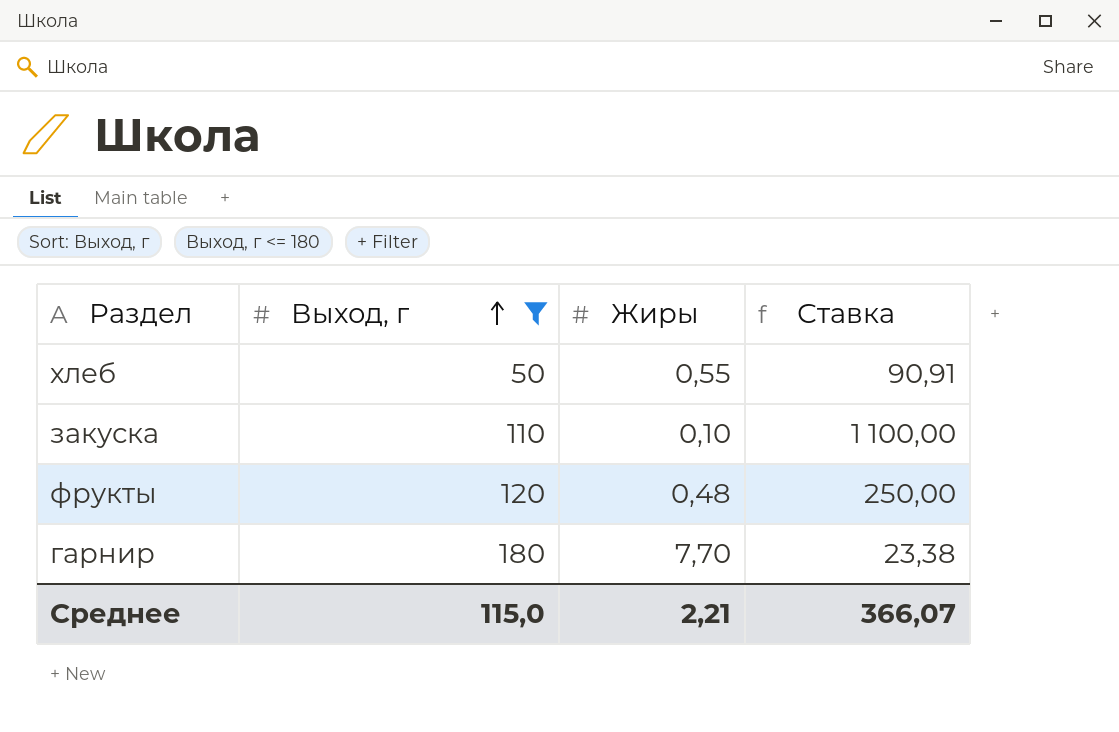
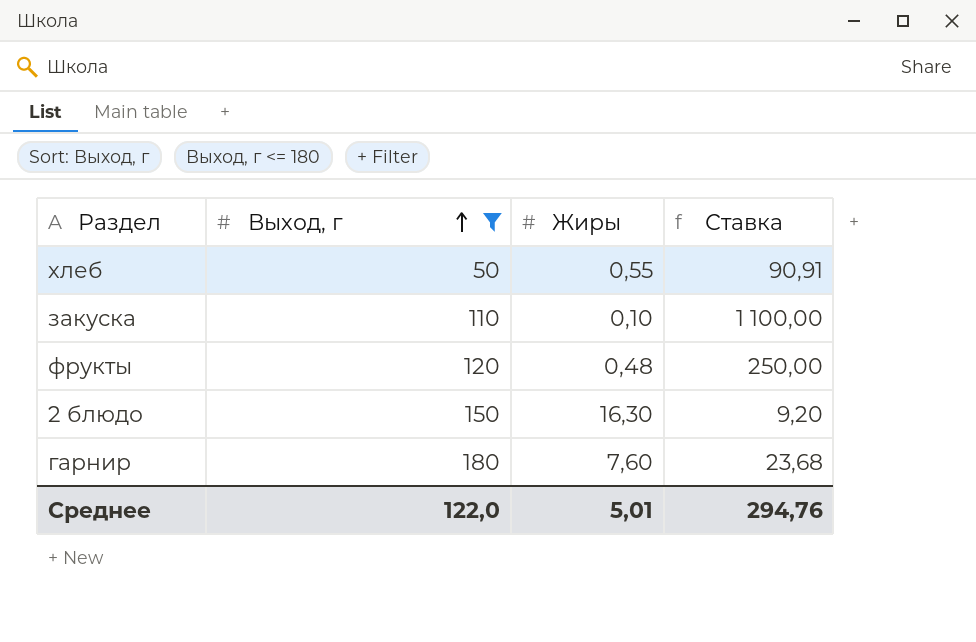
row 2 блюдо: none -> 150 | 16,30 | 9,20
гарнир | Жиры: 7,70 -> 7,60
гарнир | Ставка: 23,38 -> 23,68
Среднее | Выход, г: 115,0 -> 122,0
Среднее | Жиры: 2,21 -> 5,01
Среднее | Ставка: 366,07 -> 294,76

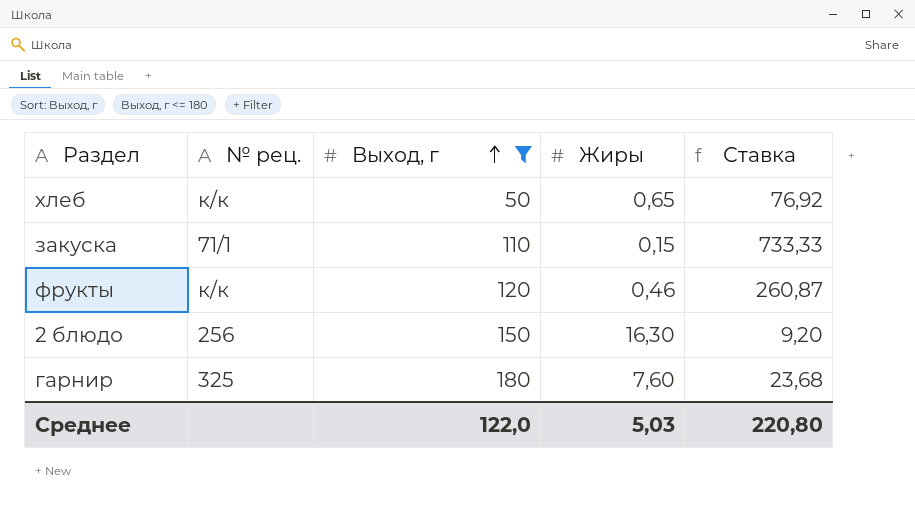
column № рец. | position: none -> 2
хлеб | Жиры: 0,55 -> 0,65
хлеб | Ставка: 90,91 -> 76,92
закуска | Жиры: 0,10 -> 0,15
закуска | Ставка: 1 100,00 -> 733,33
фрукты | Жиры: 0,48 -> 0,46
фрукты | Ставка: 250,00 -> 260,87
Среднее | Жиры: 5,01 -> 5,03
Среднее | Ставка: 294,76 -> 220,80

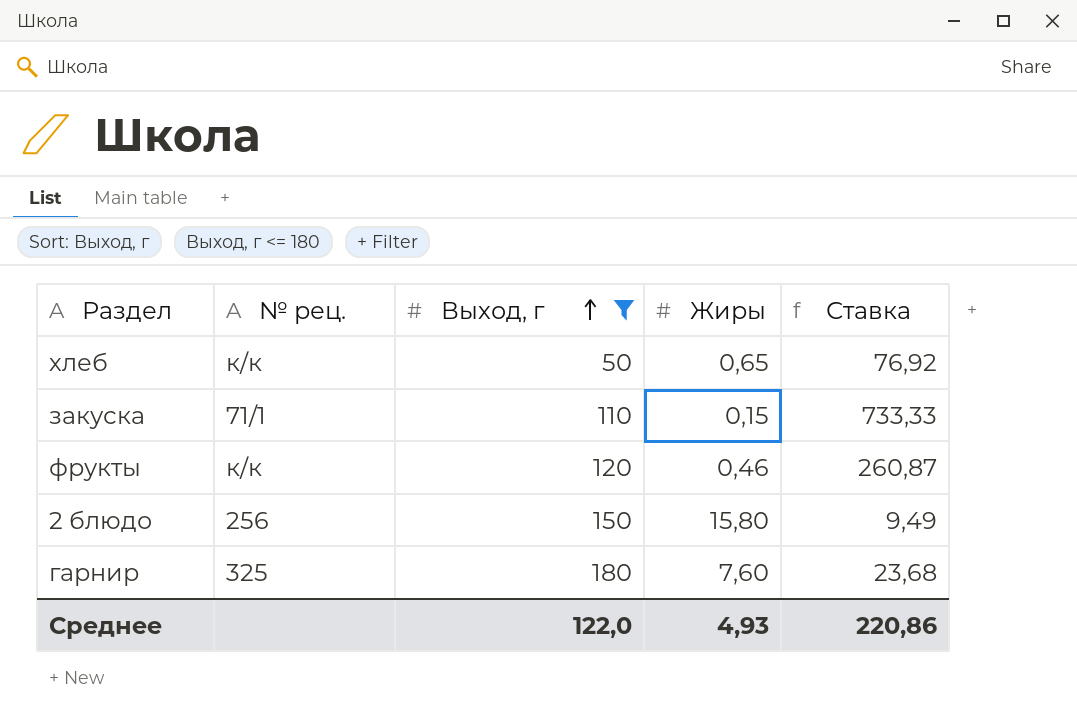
2 блюдо | Жиры: 16,30 -> 15,80
2 блюдо | Ставка: 9,20 -> 9,49
Среднее | Жиры: 5,03 -> 4,93
Среднее | Ставка: 220,80 -> 220,86

